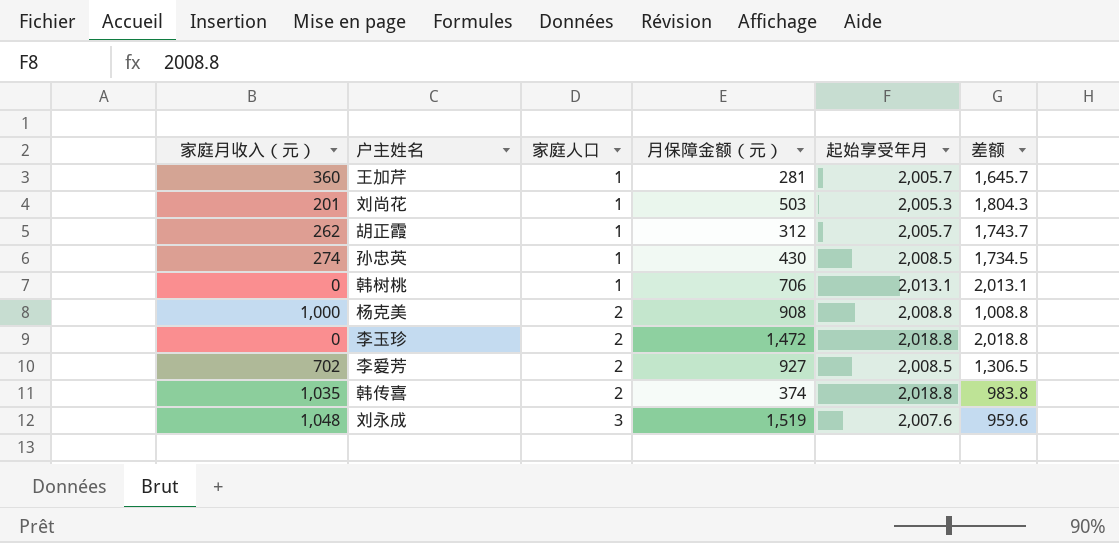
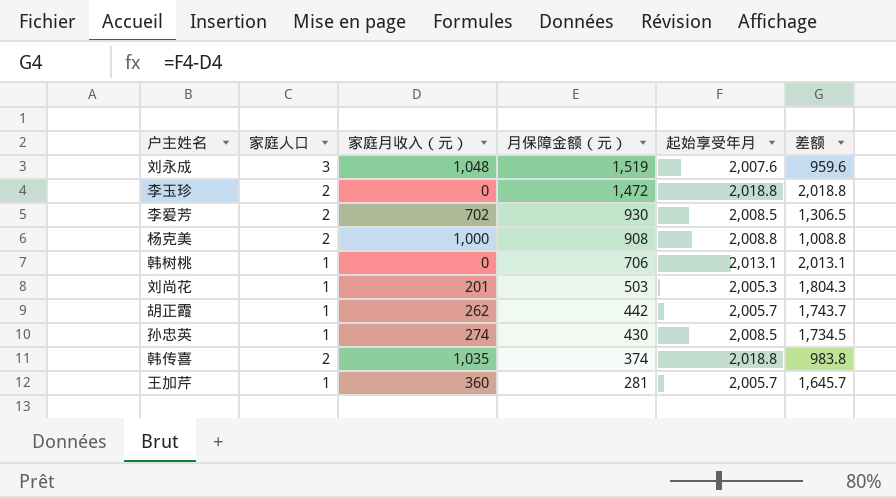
row order: 家庭人口 ascending -> 月保障金额（元） descending
column 家庭月收入（元） | position: 1 -> 3
李爱芳 | 月保障金额（元）: 927 -> 930
胡正霞 | 月保障金额（元）: 312 -> 442

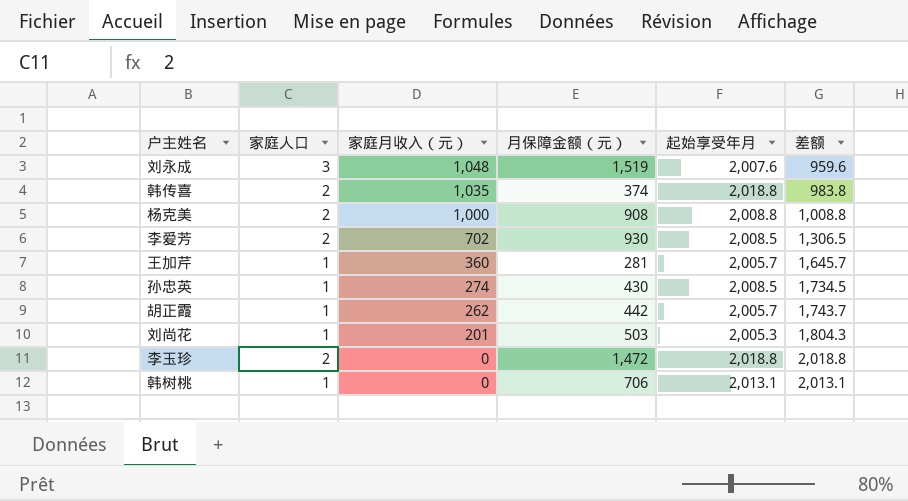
row order: 月保障金额（元） descending -> 家庭月收入（元） descending

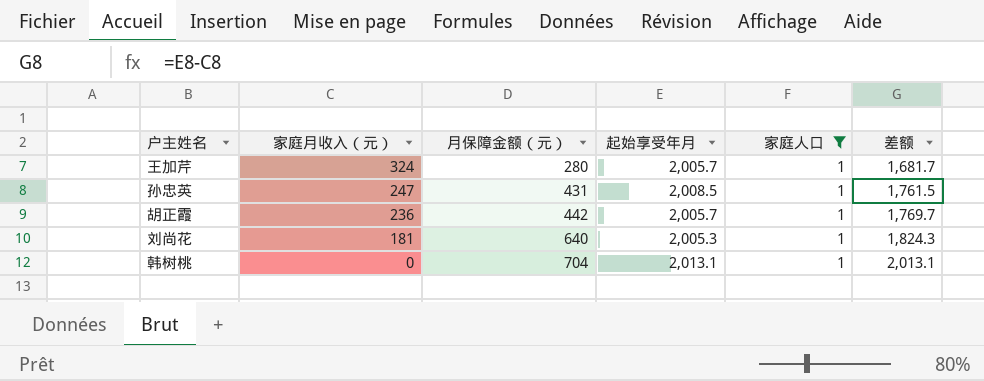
filter: none -> 家庭人口 = 1
column 家庭人口 | position: 2 -> 5
王加芹 | 家庭月收入（元）: 360 -> 324
王加芹 | 月保障金额（元）: 281 -> 280
王加芹 | 差额: 1,645.7 -> 1,681.7
孙忠英 | 家庭月收入（元）: 274 -> 247
孙忠英 | 月保障金额（元）: 430 -> 431
孙忠英 | 差额: 1,734.5 -> 1,761.5
胡正霞 | 家庭月收入（元）: 262 -> 236
胡正霞 | 差额: 1,743.7 -> 1,769.7
刘尚花 | 家庭月收入（元）: 201 -> 181
刘尚花 | 月保障金额（元）: 503 -> 640
刘尚花 | 差额: 1,804.3 -> 1,824.3
韩树桃 | 月保障金额（元）: 706 -> 704

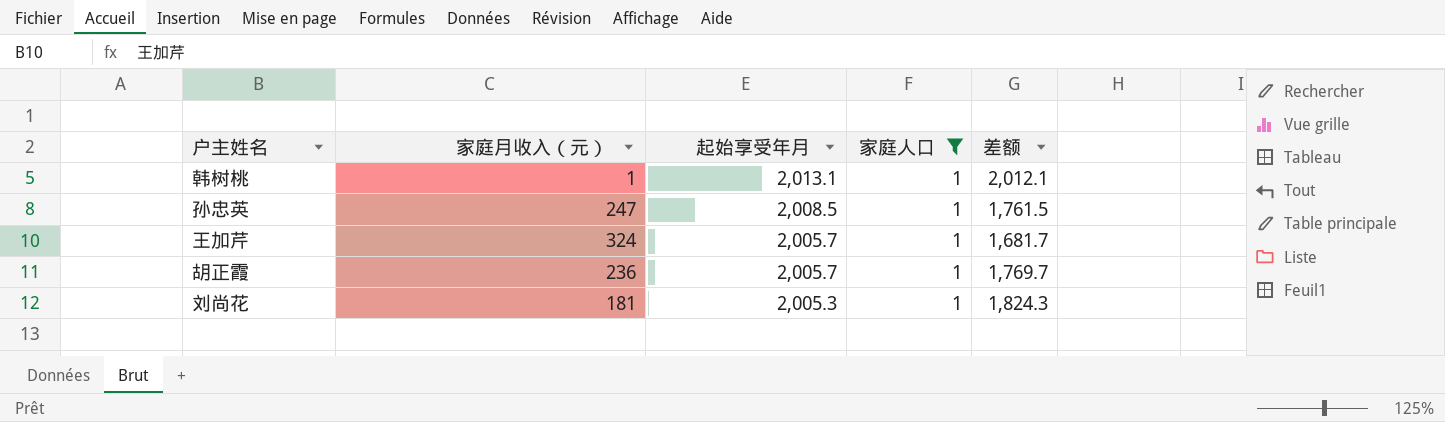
row order: 家庭月收入（元） descending -> 起始享受年月 descending
column 月保障金额（元） | position: 3 -> none
韩树桃 | 家庭月收入（元）: 0 -> 1
韩树桃 | 差额: 2,013.1 -> 2,012.1

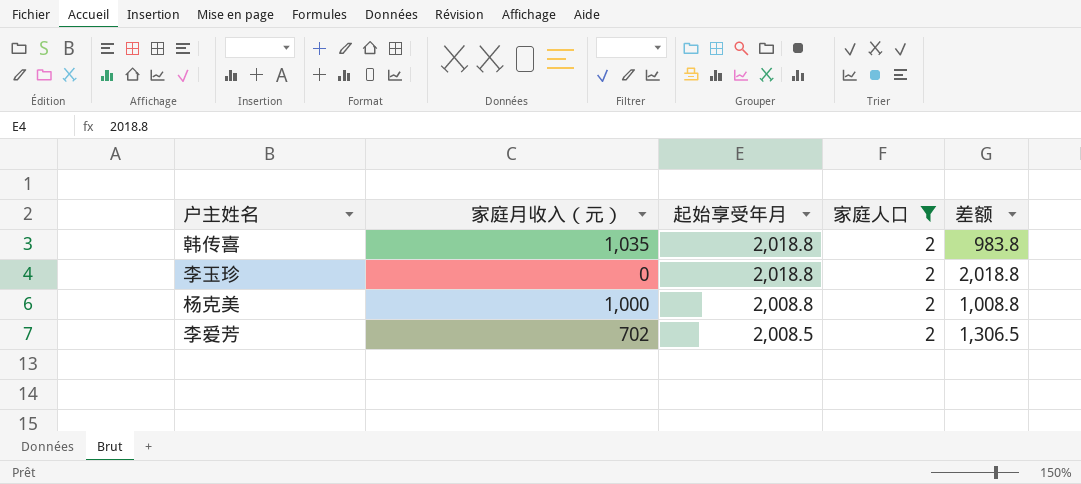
filter: 家庭人口 = 1 -> 家庭人口 = 2

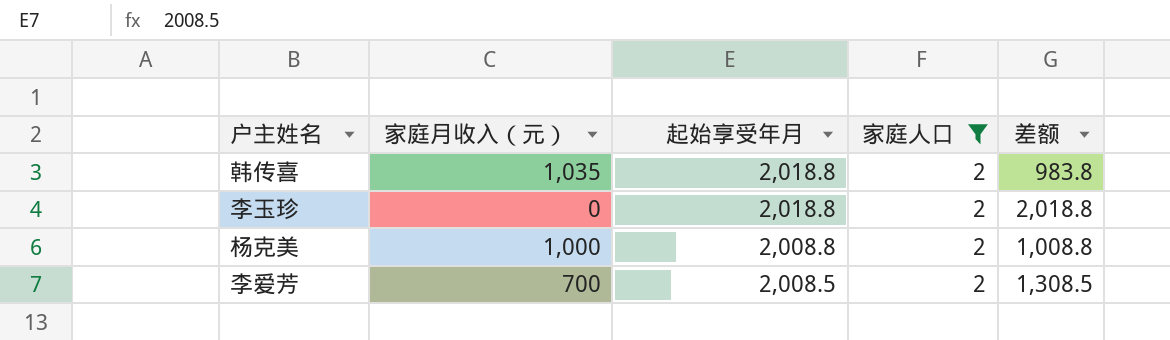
李爱芳 | 家庭月收入（元）: 702 -> 700
李爱芳 | 差额: 1,306.5 -> 1,308.5

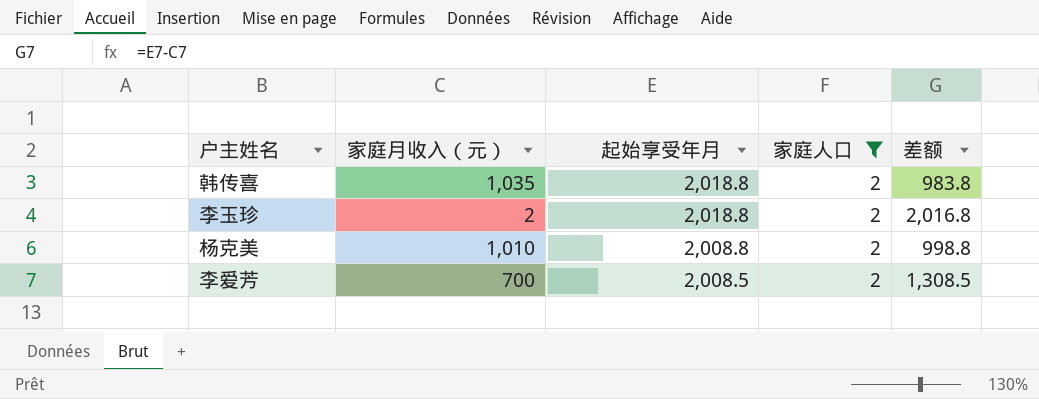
李玉珍 | 家庭月收入（元）: 0 -> 2
李玉珍 | 差额: 2,018.8 -> 2,016.8
杨克美 | 家庭月收入（元）: 1,000 -> 1,010
杨克美 | 差额: 1,008.8 -> 998.8

